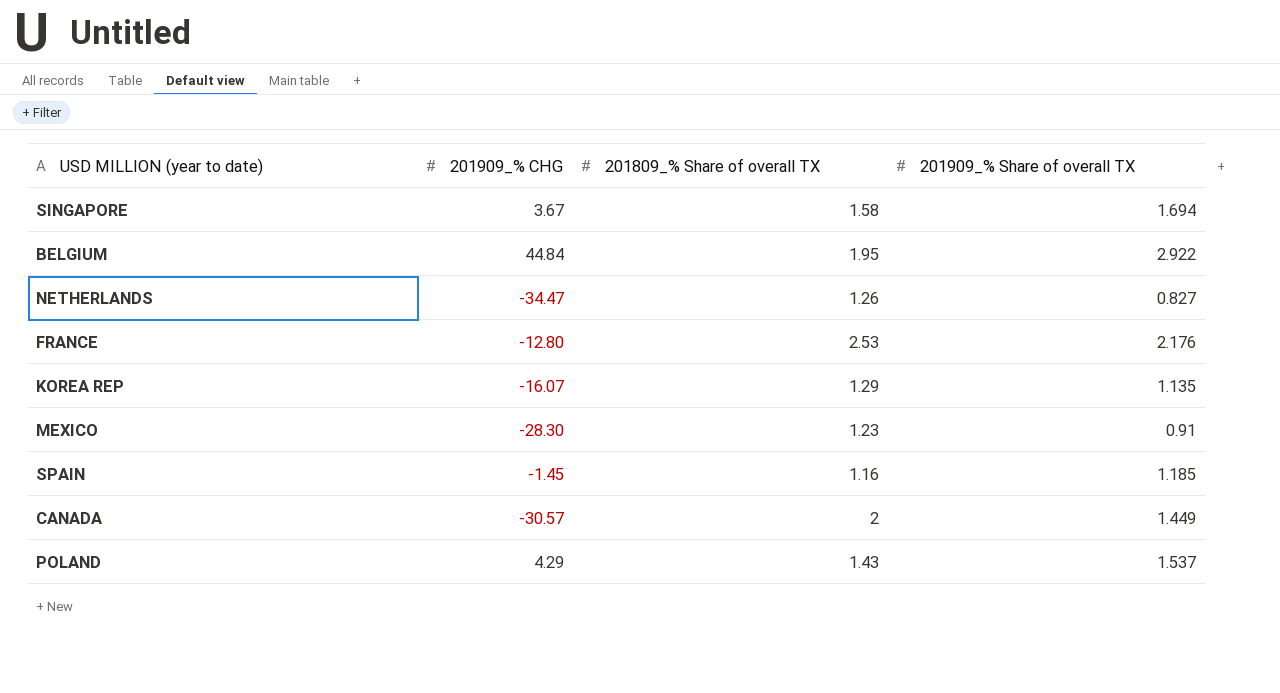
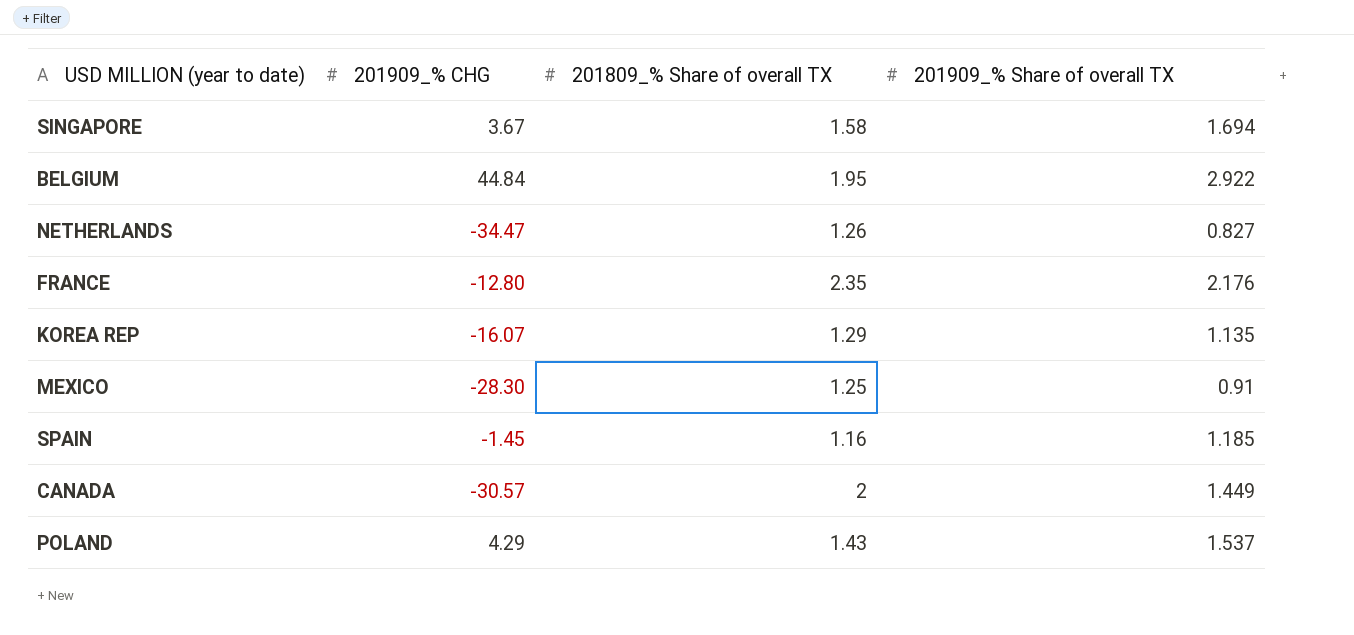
FRANCE | 201809_% Share of overall TX: 2.53 -> 2.35
MEXICO | 201809_% Share of overall TX: 1.23 -> 1.25

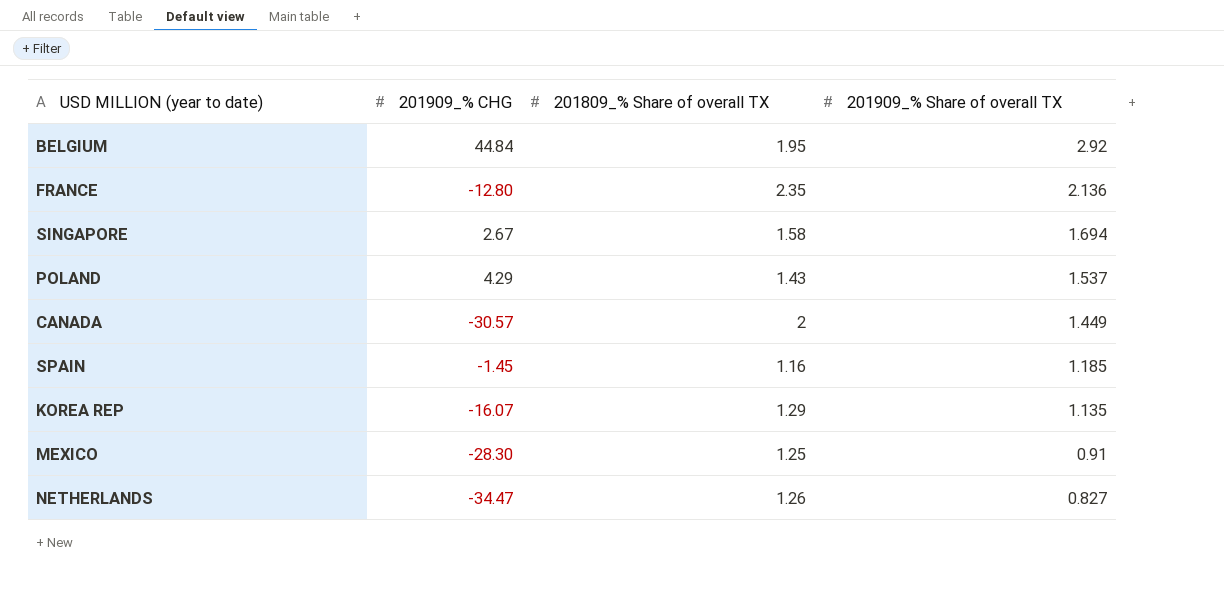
row order: none -> 201909_% Share of overall TX descending
BELGIUM | 201909_% Share of overall TX: 2.922 -> 2.92
FRANCE | 201909_% Share of overall TX: 2.176 -> 2.136
SINGAPORE | 201909_% CHG: 3.67 -> 2.67

